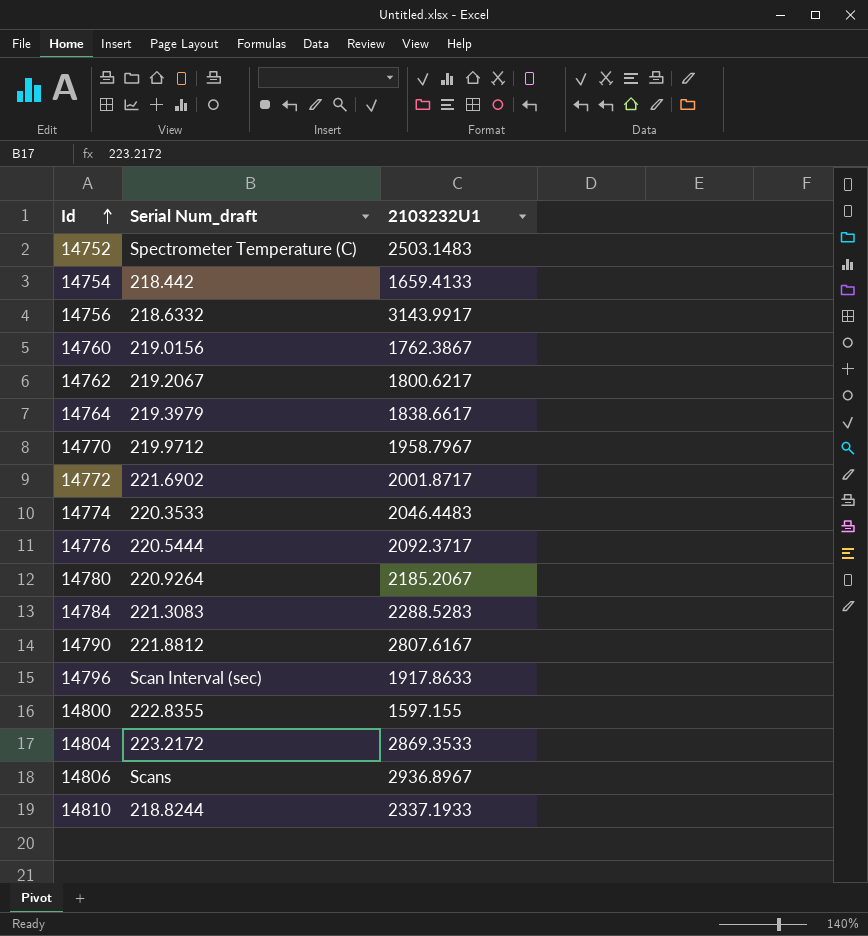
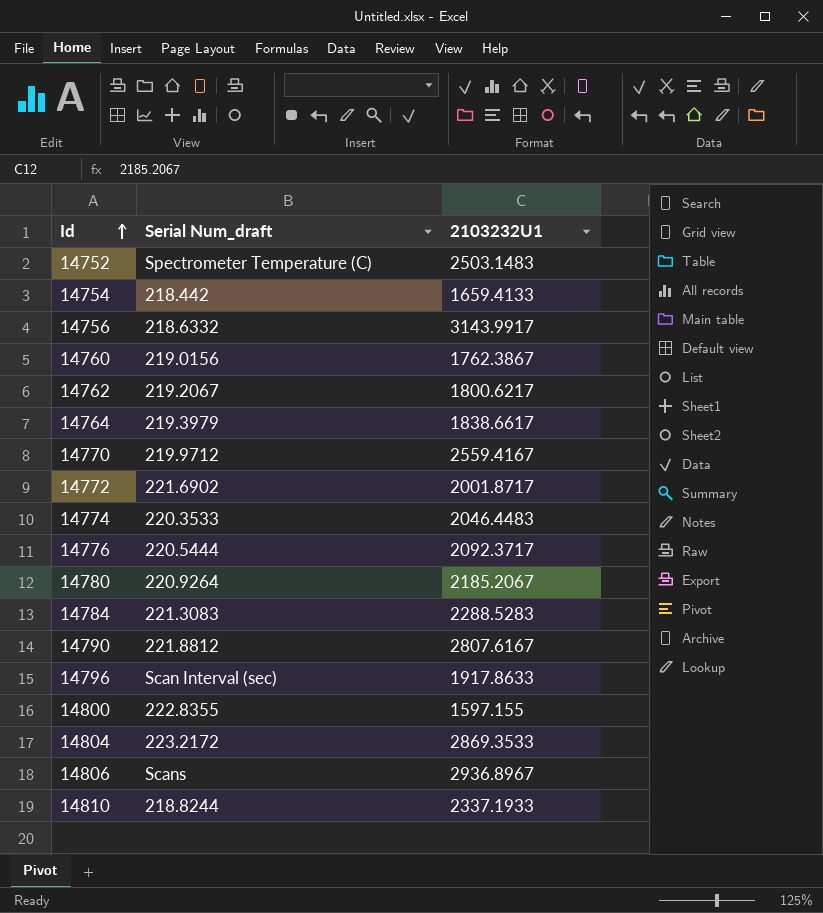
14770 | 2103232U1: 1958.7967 -> 2559.4167

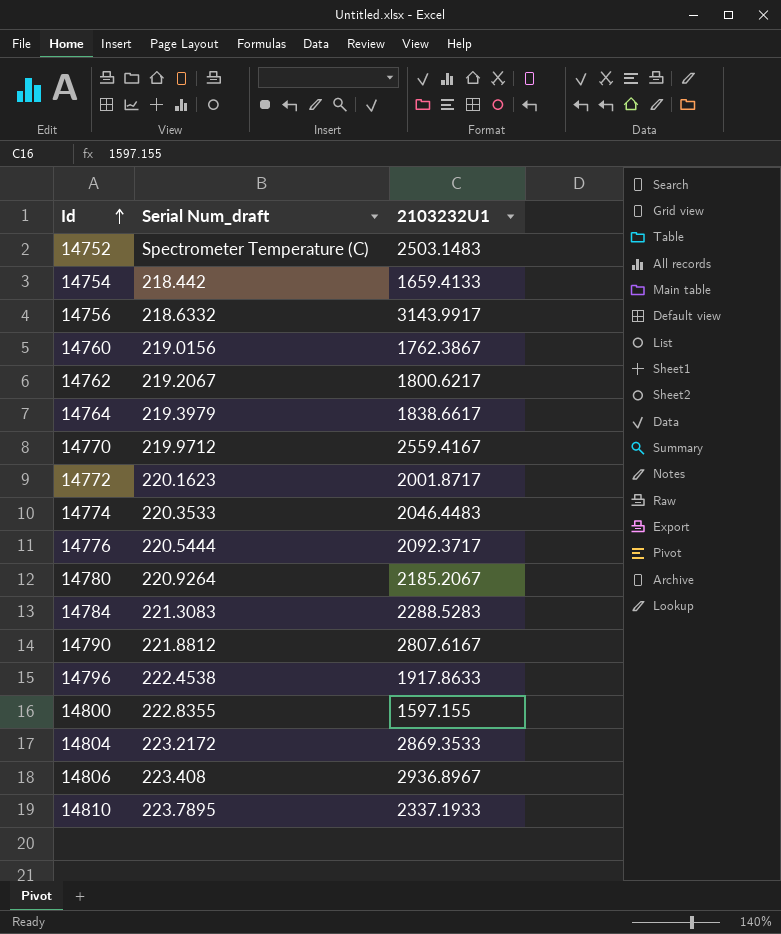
14772 | Serial Num_draft: 221.6902 -> 220.1623
14796 | Serial Num_draft: Scan Interval (sec) -> 222.4538
14806 | Serial Num_draft: Scans -> 223.408
14810 | Serial Num_draft: 218.8244 -> 223.7895

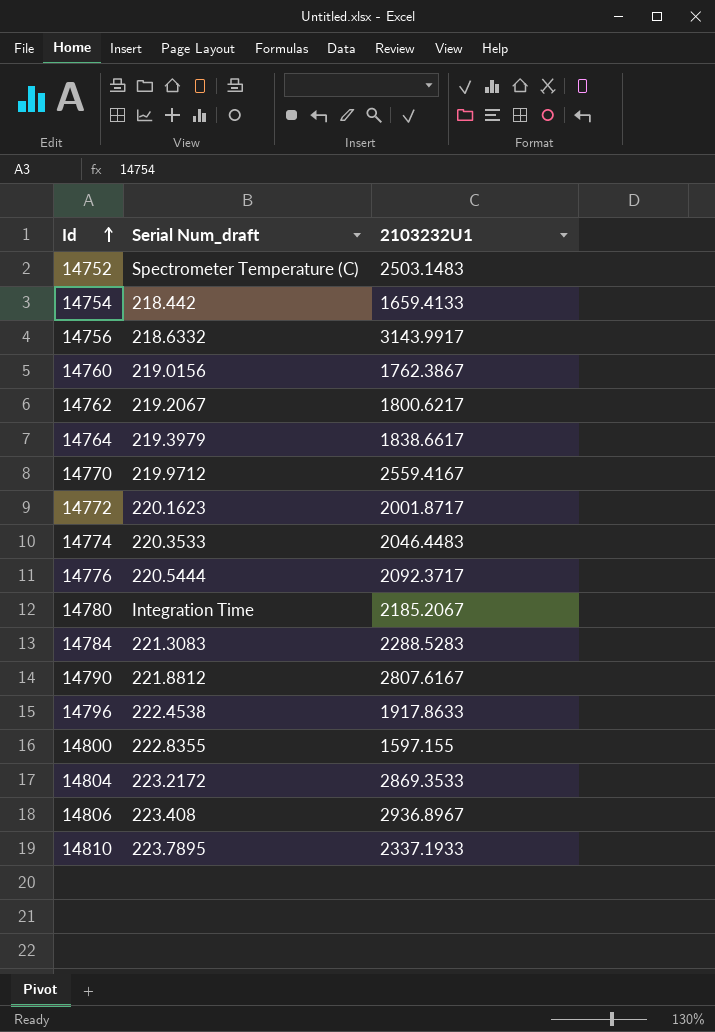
14780 | Serial Num_draft: 220.9264 -> Integration Time

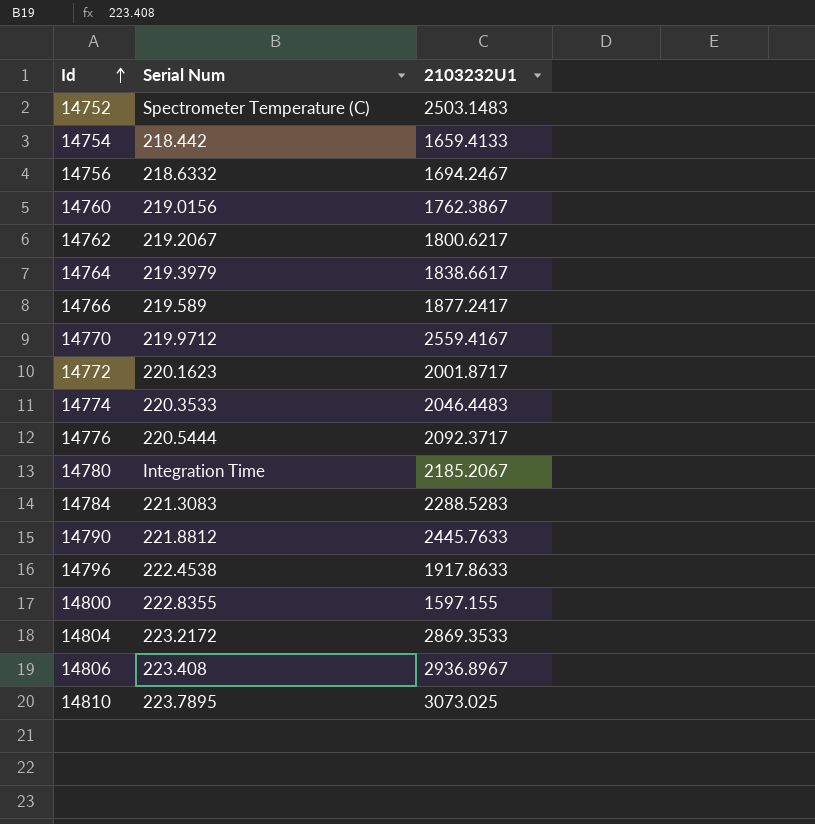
column name: Serial Num_draft -> Serial Num
14756 | 2103232U1: 3143.9917 -> 1694.2467
row 14766: none -> 219.589 | 1877.2417
14790 | 2103232U1: 2807.6167 -> 2445.7633
14810 | 2103232U1: 2337.1933 -> 3073.025

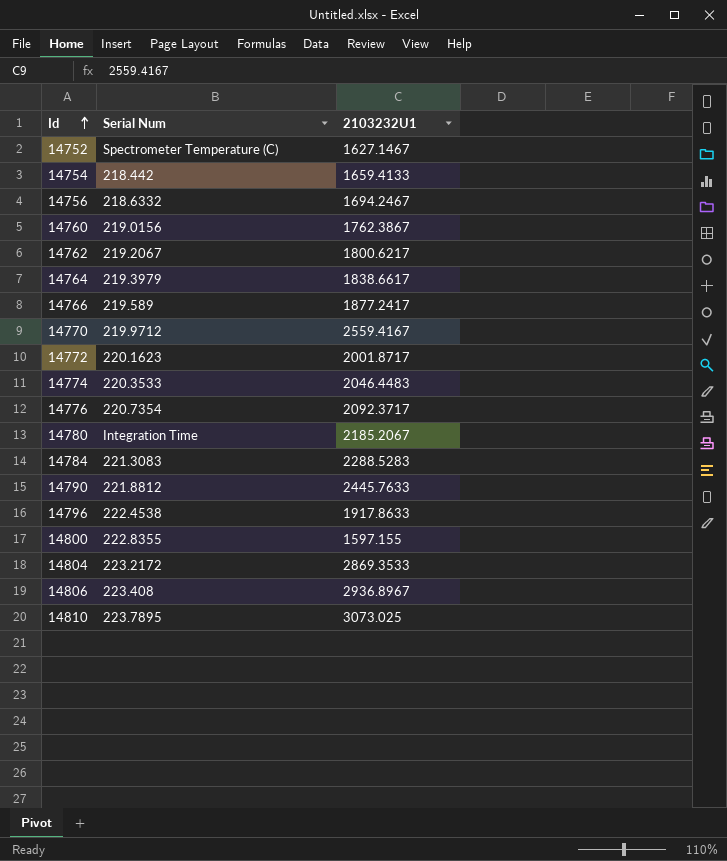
14752 | 2103232U1: 2503.1483 -> 1627.1467
14776 | Serial Num: 220.5444 -> 220.7354

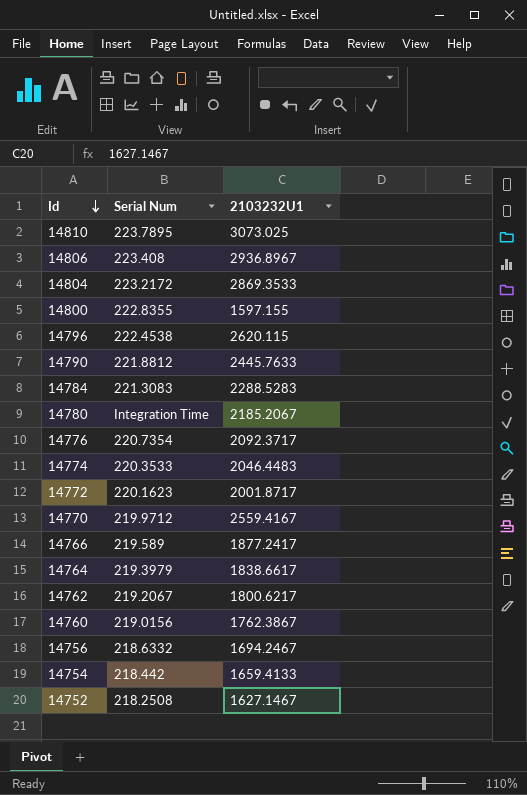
row order: Id ascending -> Id descending
14796 | 2103232U1: 1917.8633 -> 2620.115
14752 | Serial Num: Spectrometer Temperature (C) -> 218.2508

